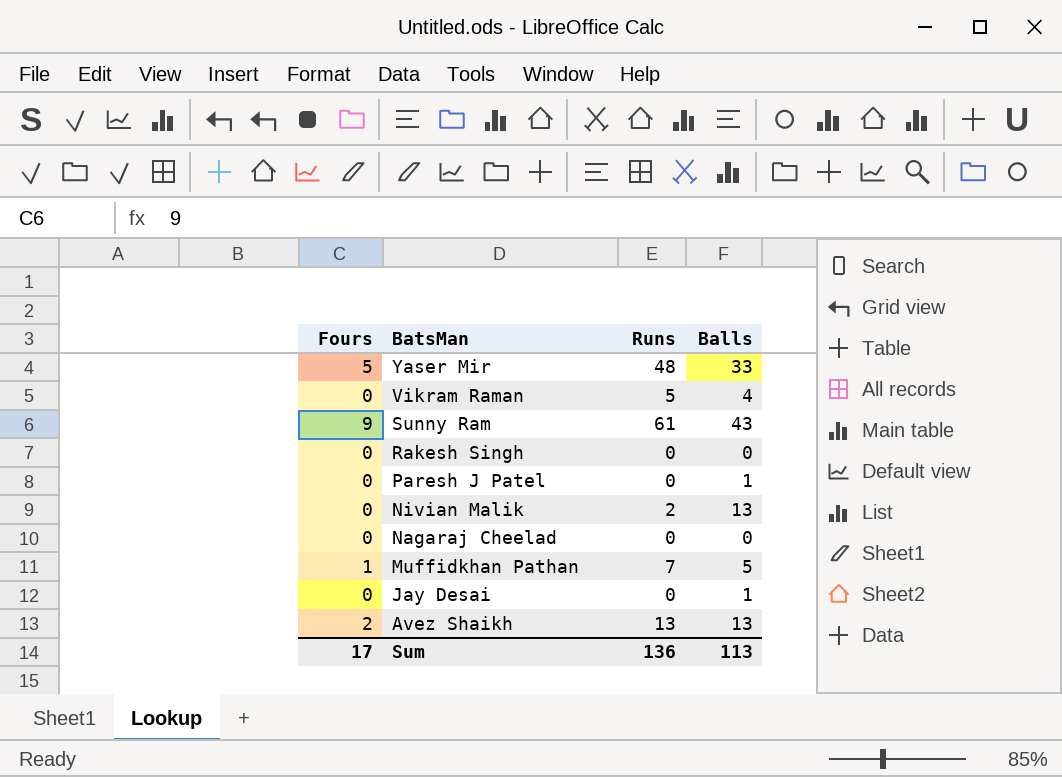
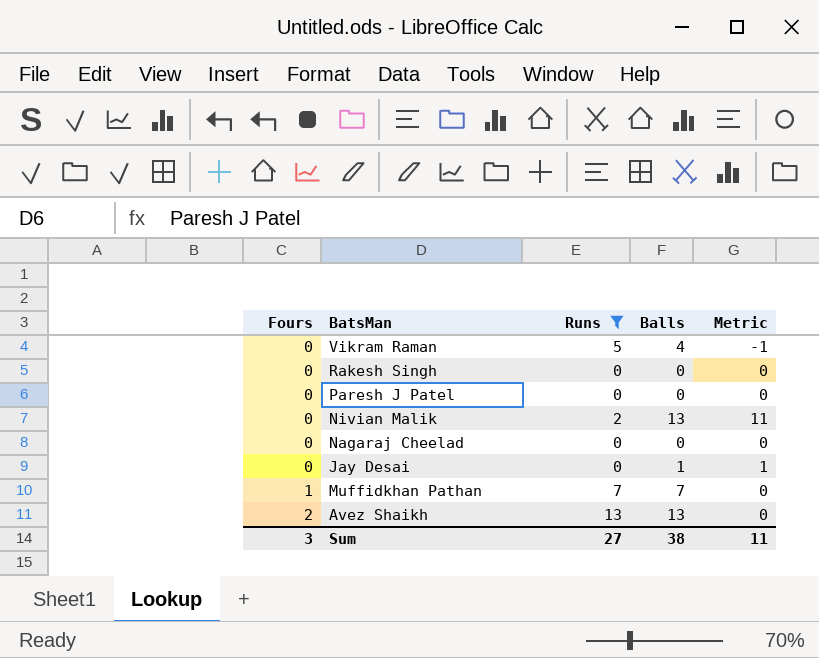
filter: none -> Runs <= 13
row order: BatsMan descending -> Fours ascending
column Metric | formula: none -> [Balls] - [Runs]
Paresh J Patel | Balls: 1 -> 0
Muffidkhan Pathan | Balls: 5 -> 7
Sum | Fours: 17 -> 3
Sum | Runs: 136 -> 27
Sum | Balls: 113 -> 38

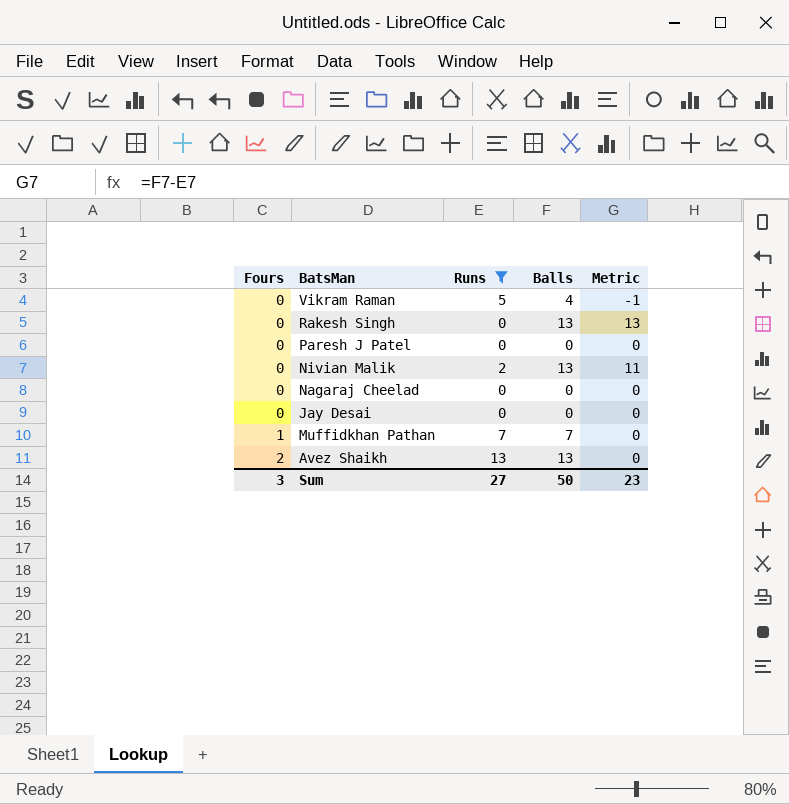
Rakesh Singh | Balls: 0 -> 13
Rakesh Singh | Metric: 0 -> 13
Jay Desai | Balls: 1 -> 0
Jay Desai | Metric: 1 -> 0
Sum | Balls: 38 -> 50
Sum | Metric: 11 -> 23

